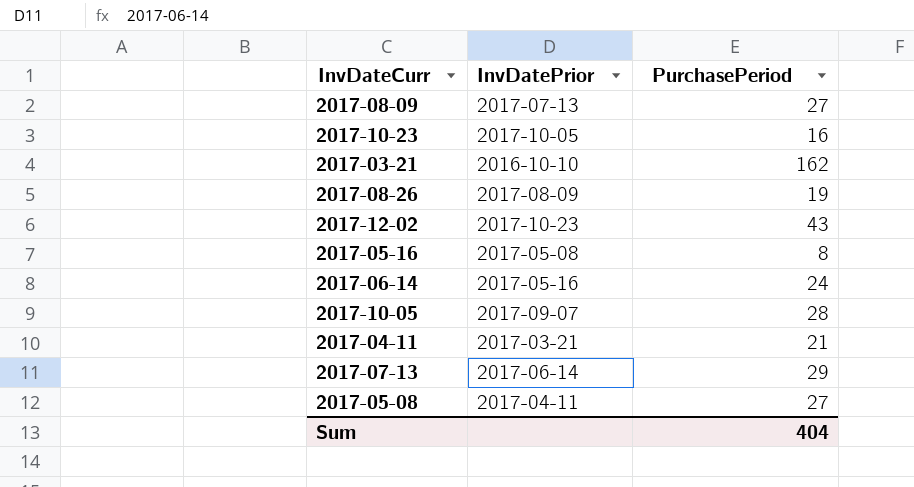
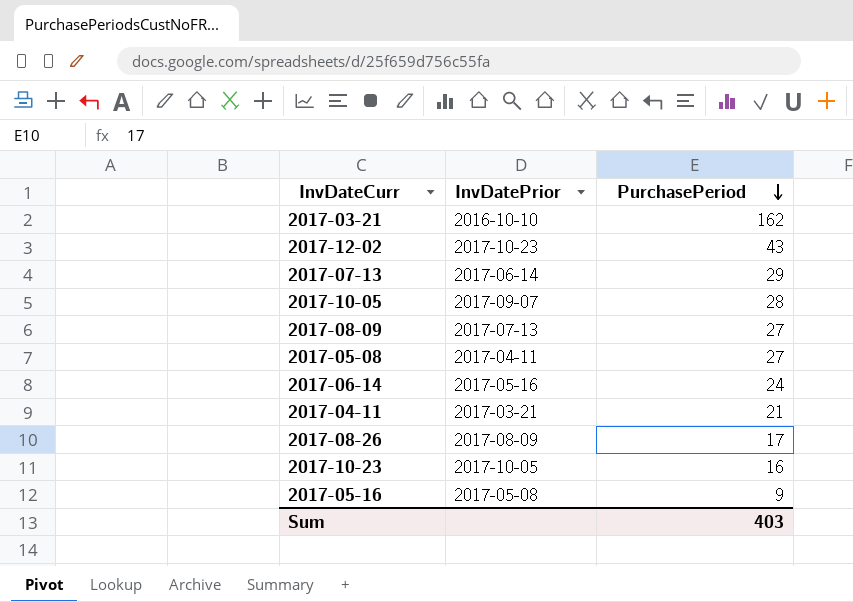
row order: none -> PurchasePeriod descending
2017-08-26 | PurchasePeriod: 19 -> 17
2017-05-16 | PurchasePeriod: 8 -> 9
Sum | PurchasePeriod: 404 -> 403

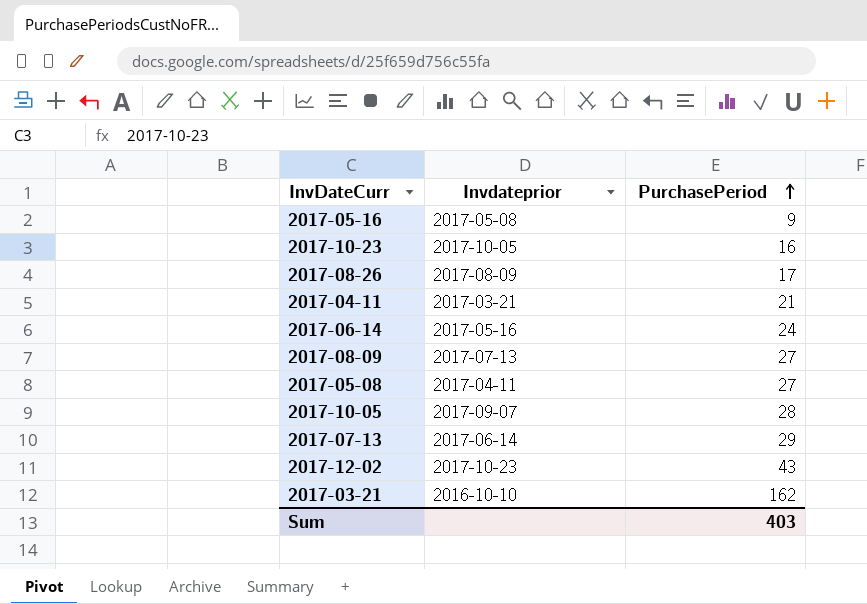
row order: PurchasePeriod descending -> PurchasePeriod ascending
column name: InvDatePrior -> Invdateprior

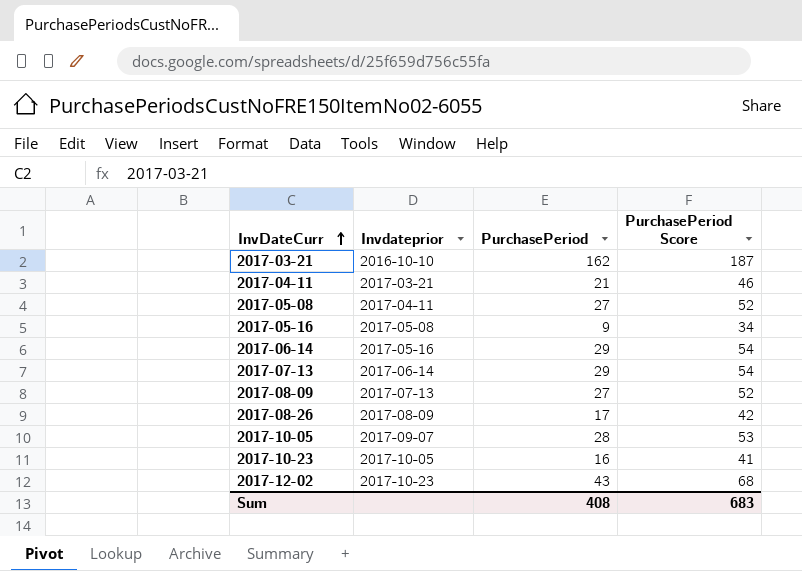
row order: PurchasePeriod ascending -> InvDateCurr ascending
column PurchasePeriod Score | formula: none -> [PurchasePeriod] + 25
2017-06-14 | PurchasePeriod: 24 -> 29
Sum | PurchasePeriod: 403 -> 408

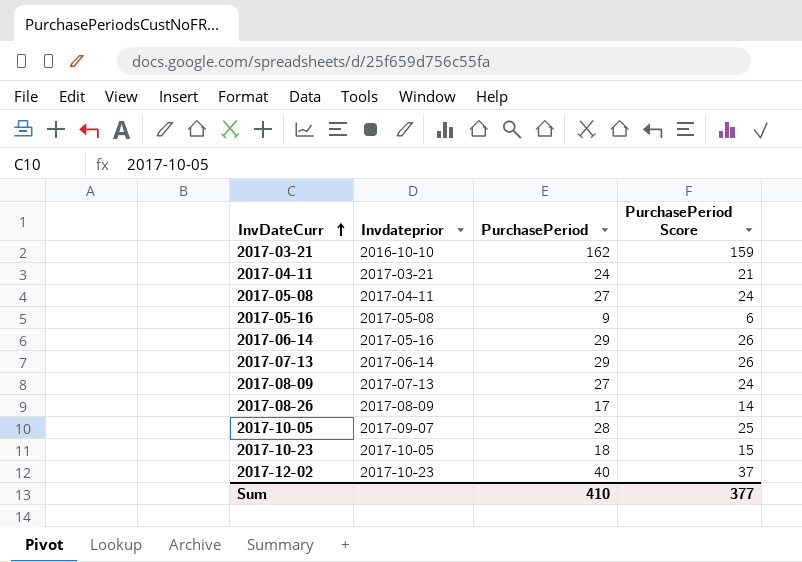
column PurchasePeriod Score | formula: [PurchasePeriod] + 25 -> [PurchasePeriod] - 3
2017-04-11 | PurchasePeriod: 21 -> 24
2017-10-23 | PurchasePeriod: 16 -> 18
2017-12-02 | PurchasePeriod: 43 -> 40
Sum | PurchasePeriod: 408 -> 410
Sum | PurchasePeriod Score: 683 -> 377

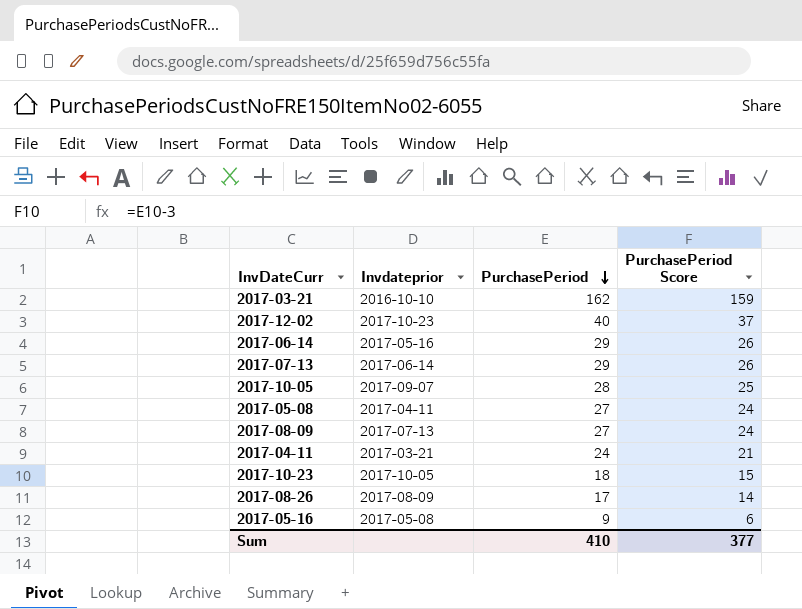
row order: InvDateCurr ascending -> PurchasePeriod descending

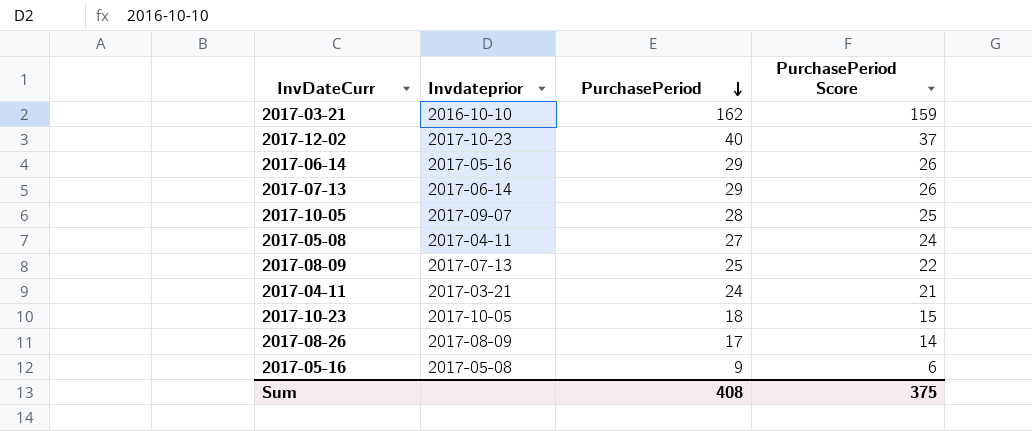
2017-08-09 | PurchasePeriod: 27 -> 25
2017-08-09 | PurchasePeriod Score: 24 -> 22
Sum | PurchasePeriod: 410 -> 408
Sum | PurchasePeriod Score: 377 -> 375

